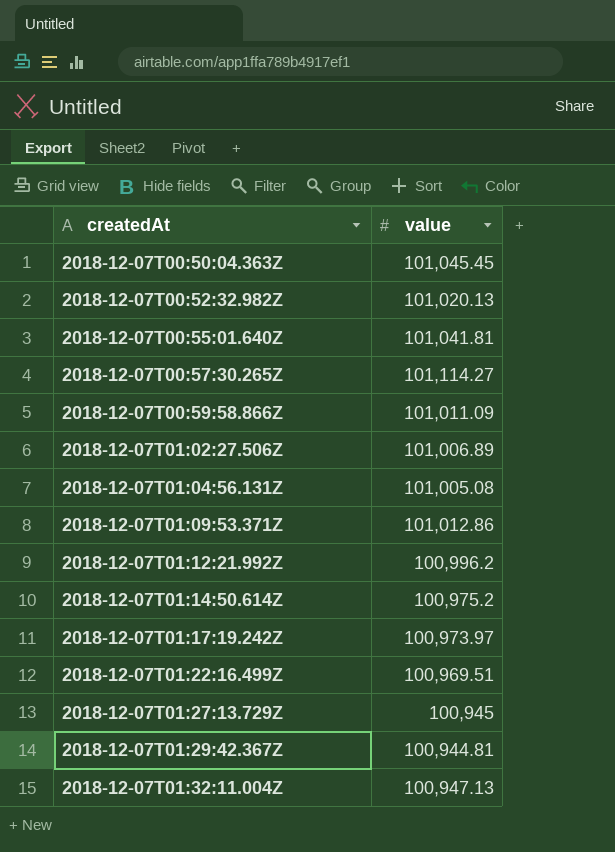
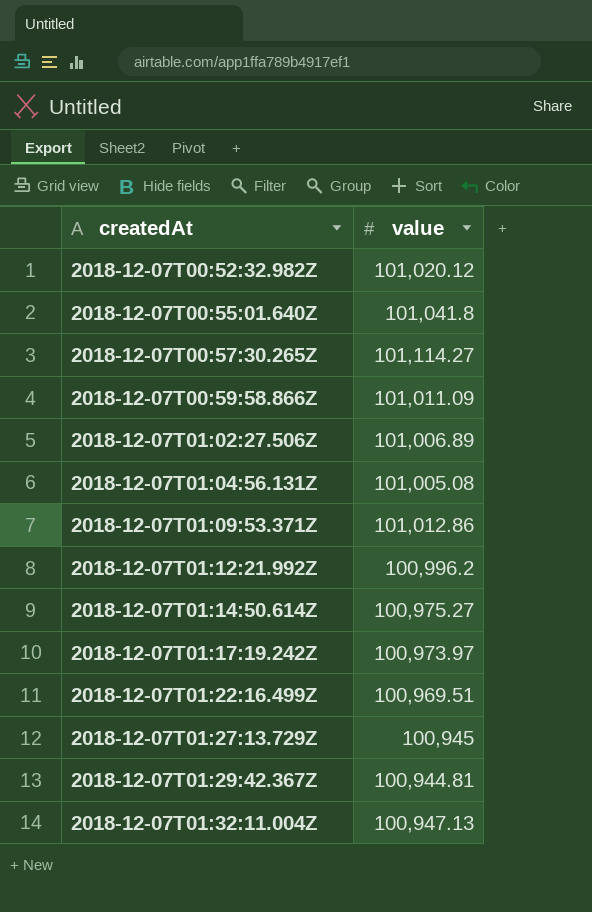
row 2018-12-07T00:50:04.363Z: 101,045.45 -> none
2018-12-07T00:52:32.982Z | value: 101,020.13 -> 101,020.12
2018-12-07T00:55:01.640Z | value: 101,041.81 -> 101,041.8
2018-12-07T01:14:50.614Z | value: 100,975.2 -> 100,975.27

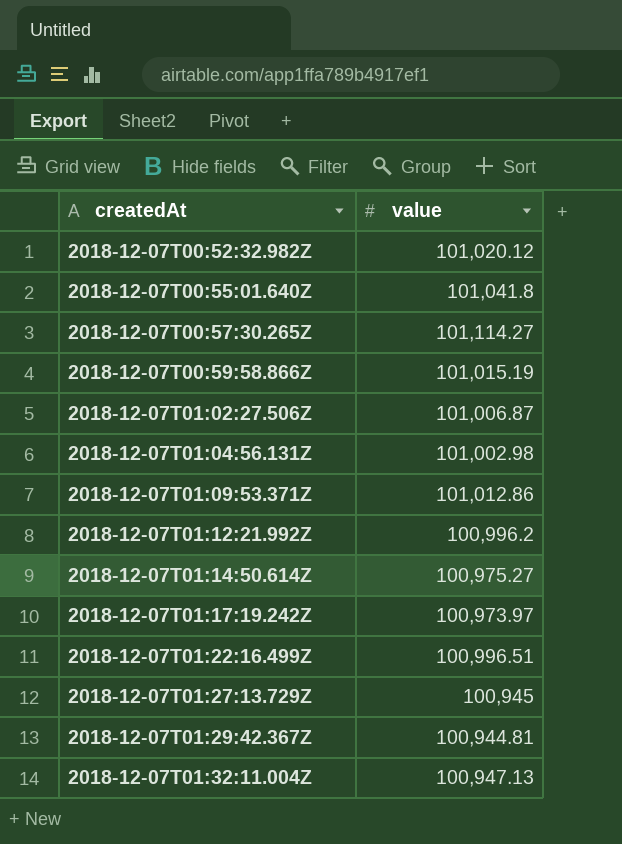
2018-12-07T00:59:58.866Z | value: 101,011.09 -> 101,015.19
2018-12-07T01:02:27.506Z | value: 101,006.89 -> 101,006.87
2018-12-07T01:04:56.131Z | value: 101,005.08 -> 101,002.98
2018-12-07T01:22:16.499Z | value: 100,969.51 -> 100,996.51

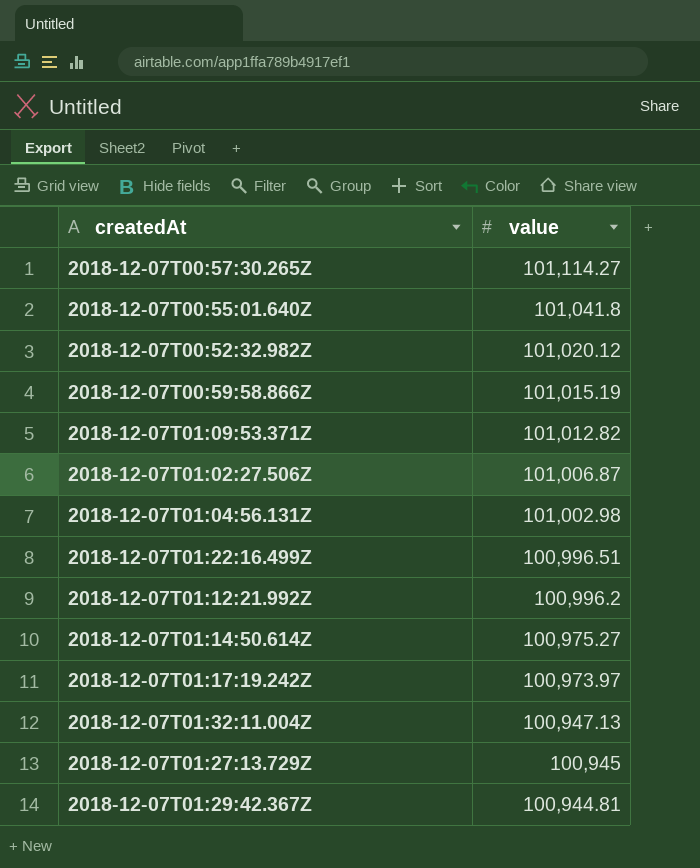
row order: createdAt ascending -> value descending
2018-12-07T01:09:53.371Z | value: 101,012.86 -> 101,012.82

